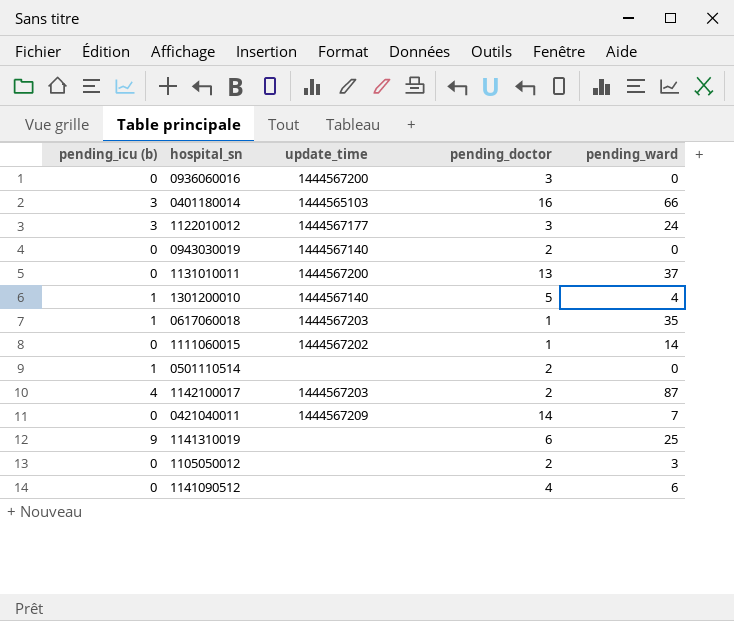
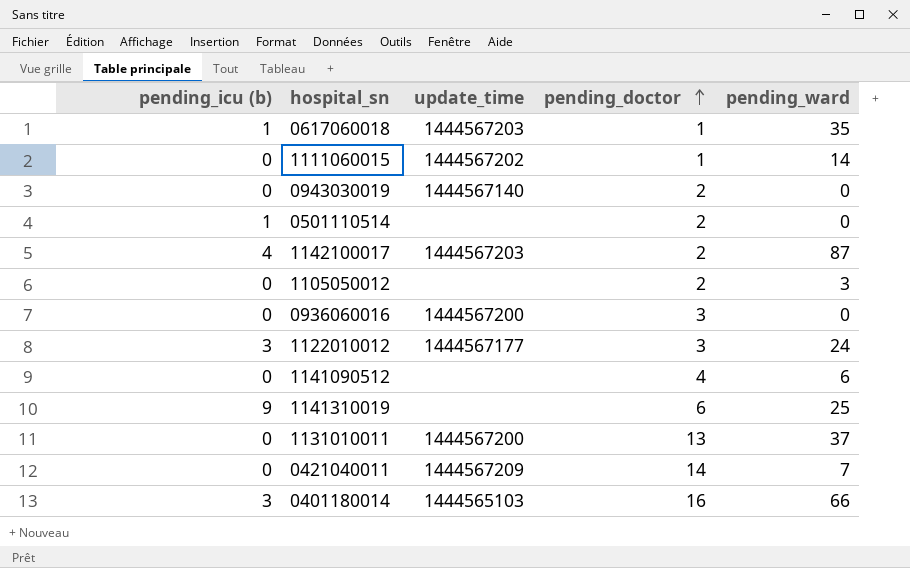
row order: none -> pending_doctor ascending
row 1301200010: 1 | 1444567140 | 5 | 4 -> none

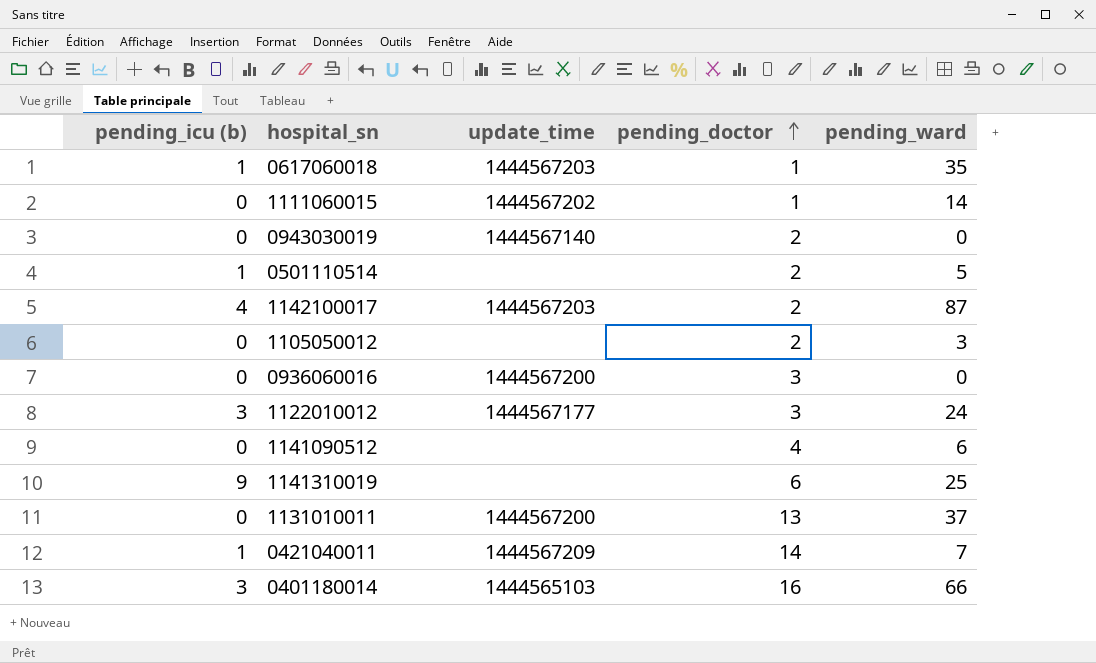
0501110514 | pending_ward: 0 -> 5
0421040011 | pending_icu (b): 0 -> 1

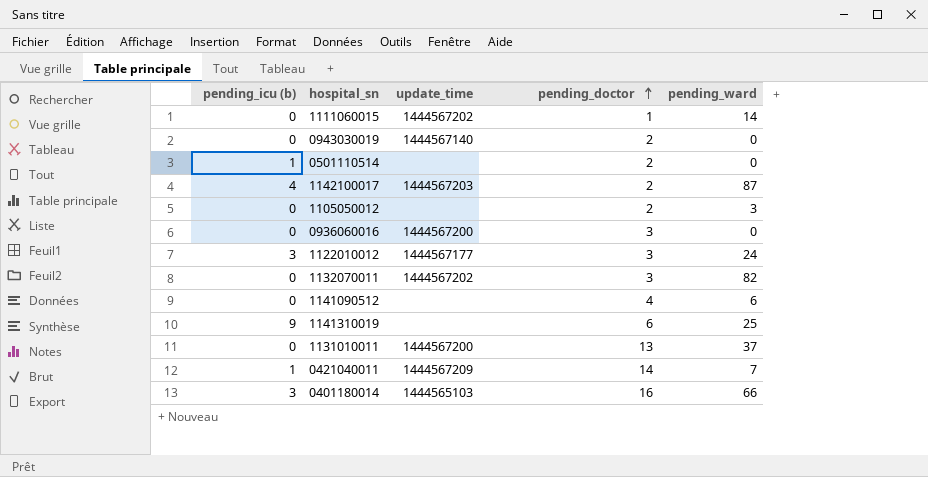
row 0617060018: 1 | 1444567203 | 1 | 35 -> none
0501110514 | pending_ward: 5 -> 0
row 1132070011: none -> 0 | 1444567202 | 3 | 82

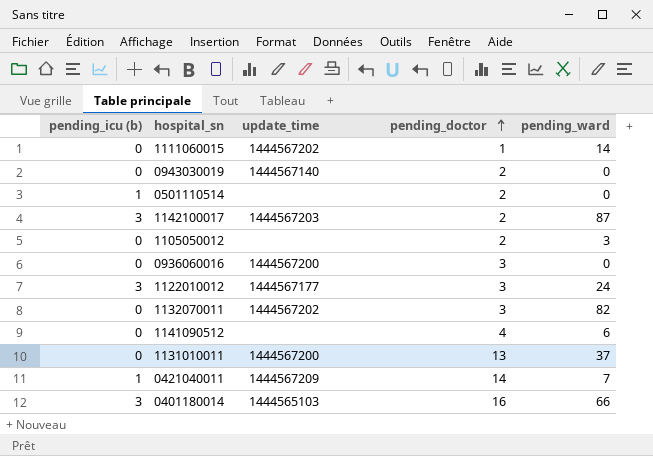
row 1141310019: 9 | none | 6 | 25 -> none
1142100017 | pending_icu (b): 4 -> 3

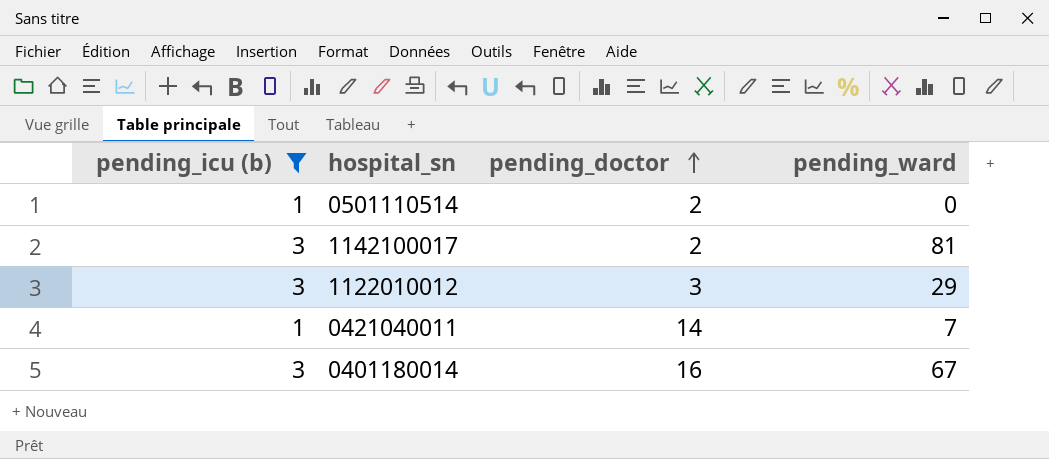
filter: none -> pending_icu (b) != 0
column update_time | position: 3 -> none
1142100017 | pending_ward: 87 -> 81
1122010012 | pending_ward: 24 -> 29
0401180014 | pending_ward: 66 -> 67

